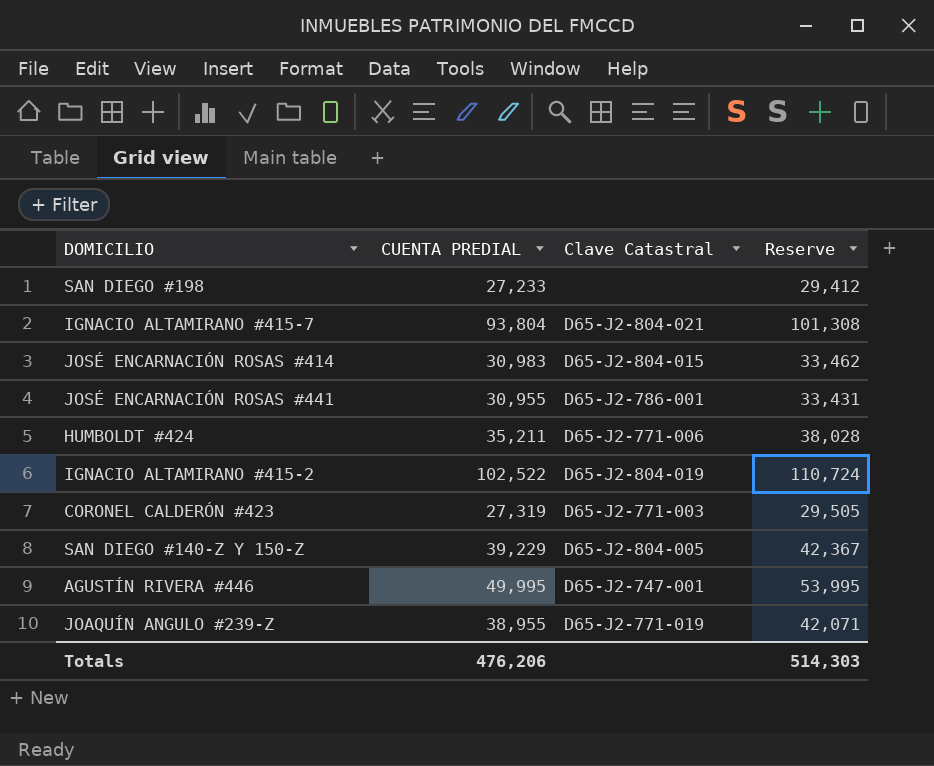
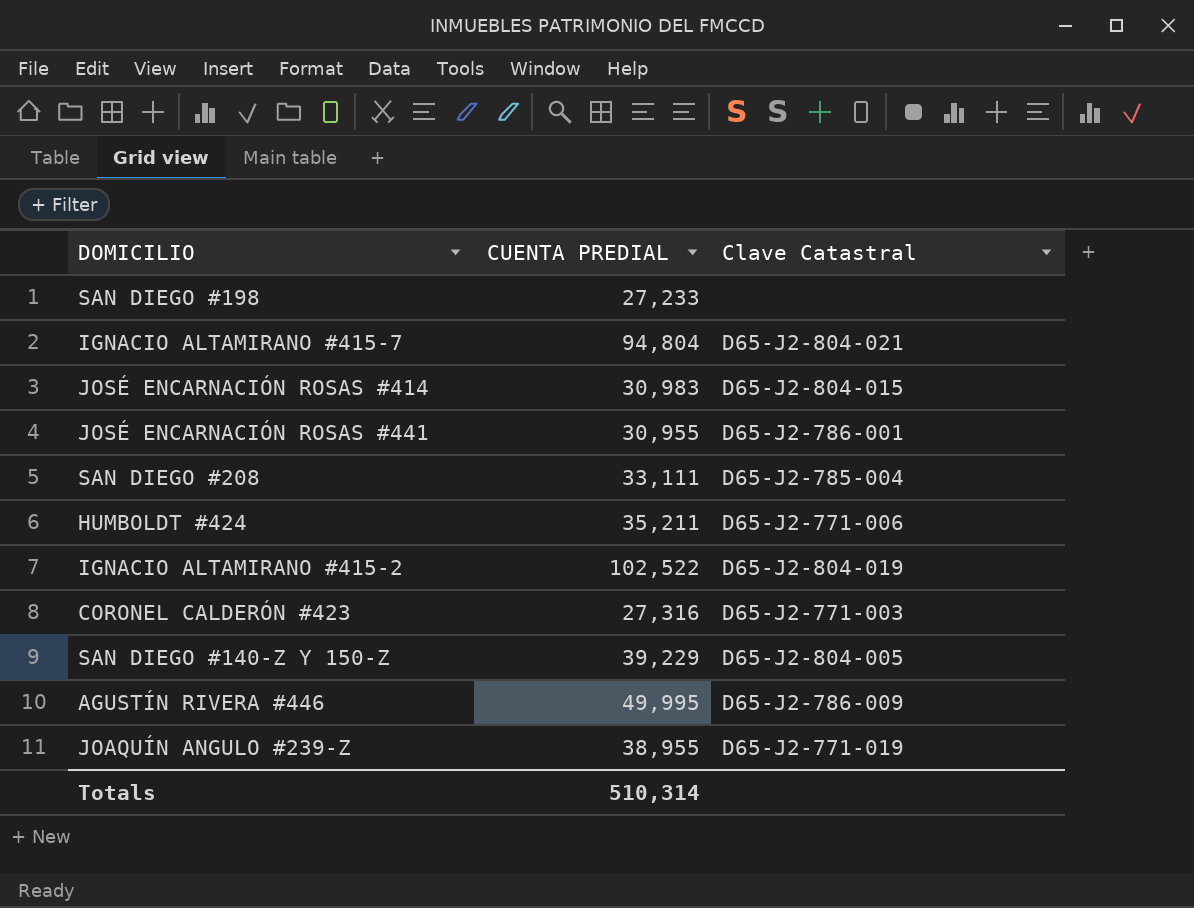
column Reserve | formula: [CUENTA PREDIAL] * 1.08 -> none
IGNACIO ALTAMIRANO #415-7 | CUENTA PREDIAL: 93,804 -> 94,804
row SAN DIEGO #208: none -> 33,111 | D65-J2-785-004
CORONEL CALDERÓN #423 | CUENTA PREDIAL: 27,319 -> 27,316
AGUSTÍN RIVERA #446 | Clave Catastral: D65-J2-747-001 -> D65-J2-786-009
Totals | CUENTA PREDIAL: 476,206 -> 510,314

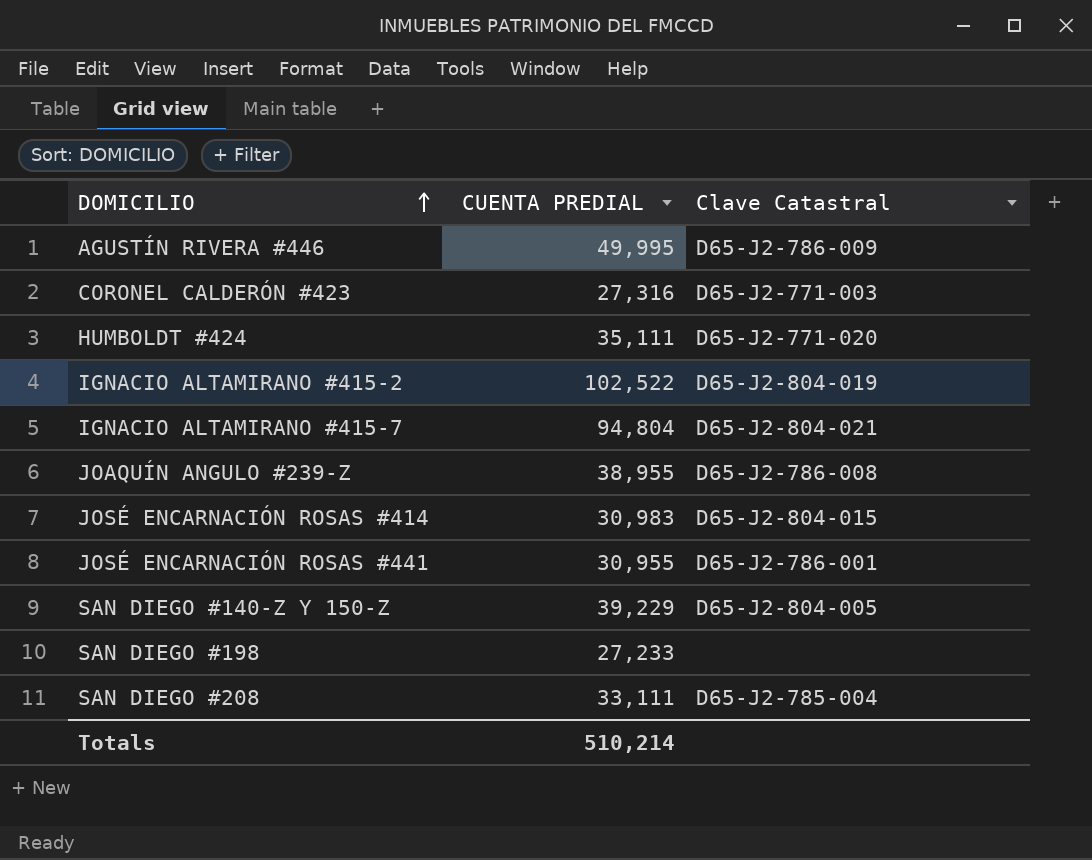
row order: none -> DOMICILIO ascending
HUMBOLDT #424 | CUENTA PREDIAL: 35,211 -> 35,111
HUMBOLDT #424 | Clave Catastral: D65-J2-771-006 -> D65-J2-771-020
JOAQUÍN ANGULO #239-Z | Clave Catastral: D65-J2-771-019 -> D65-J2-786-008
Totals | CUENTA PREDIAL: 510,314 -> 510,214

